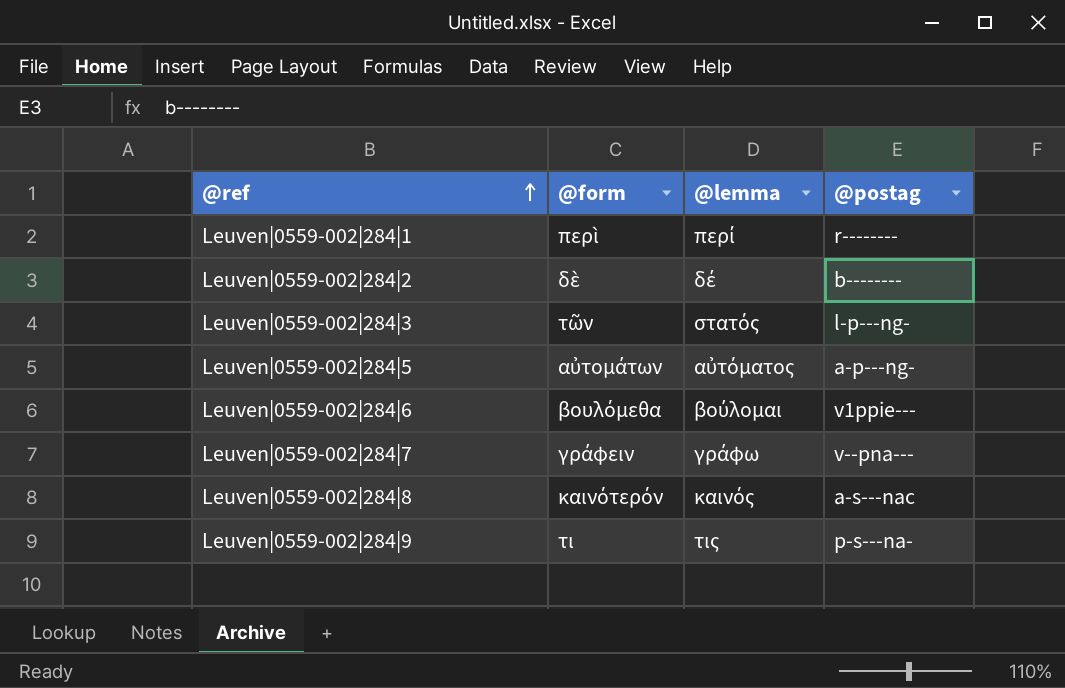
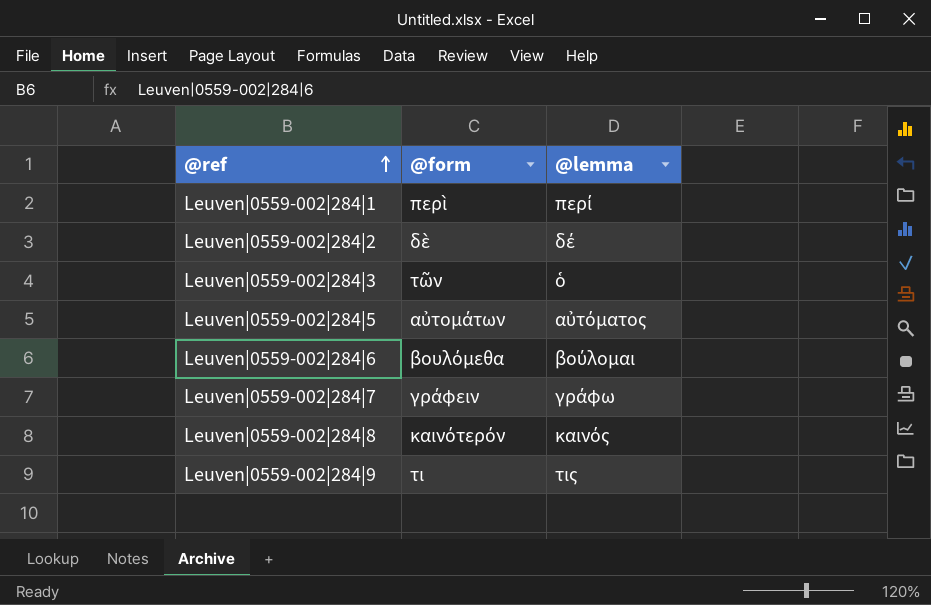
column @postag | position: 4 -> none
Leuven|0559-002|284|3 | @lemma: στατός -> ὁ

